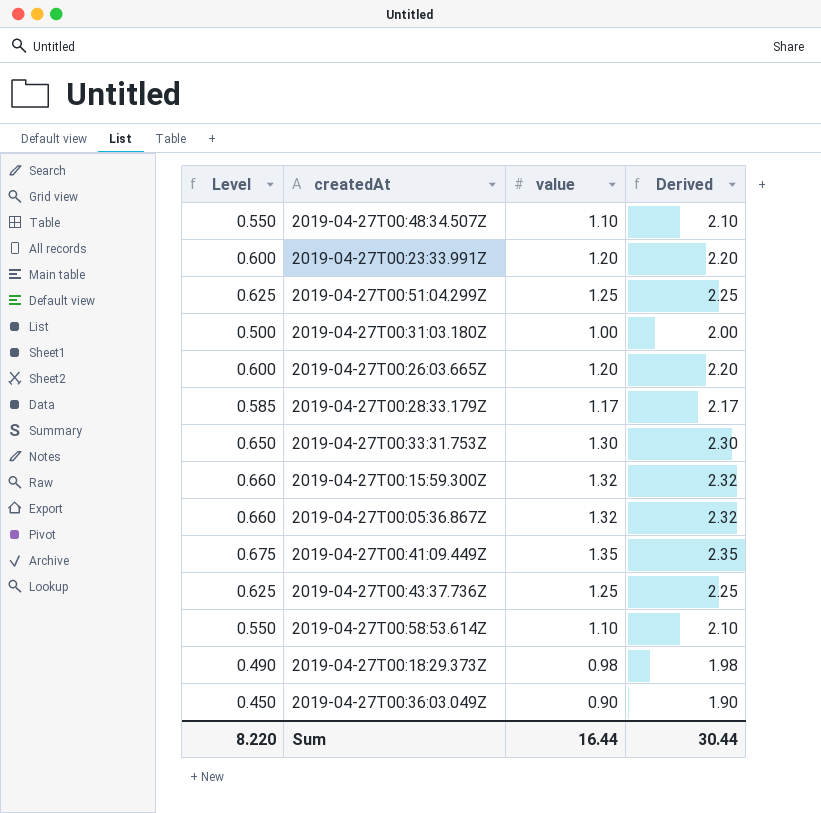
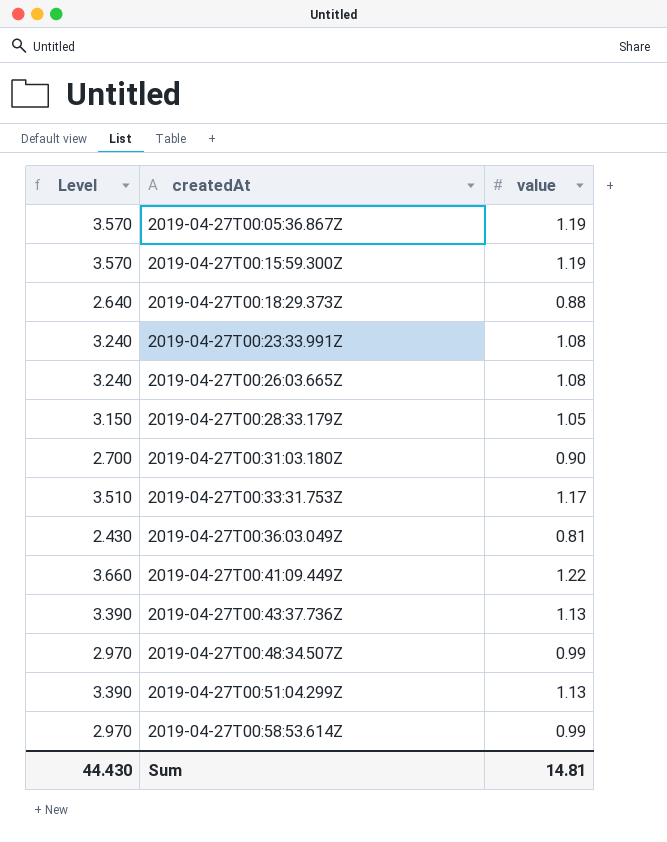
row order: none -> createdAt ascending
column Derived | formula: [value] + 1 -> none
column Level | formula: [value] * 0.5 -> [value] * 3
2019-04-27T00:05:36.867Z | value: 1.32 -> 1.19
2019-04-27T00:15:59.300Z | value: 1.32 -> 1.19
2019-04-27T00:18:29.373Z | value: 0.98 -> 0.88
2019-04-27T00:23:33.991Z | value: 1.20 -> 1.08
2019-04-27T00:26:03.665Z | value: 1.20 -> 1.08
2019-04-27T00:28:33.179Z | value: 1.17 -> 1.05
2019-04-27T00:31:03.180Z | value: 1.00 -> 0.90
2019-04-27T00:33:31.753Z | value: 1.30 -> 1.17
2019-04-27T00:36:03.049Z | value: 0.90 -> 0.81
2019-04-27T00:41:09.449Z | value: 1.35 -> 1.22
2019-04-27T00:43:37.736Z | value: 1.25 -> 1.13
2019-04-27T00:48:34.507Z | value: 1.10 -> 0.99
2019-04-27T00:51:04.299Z | value: 1.25 -> 1.13
2019-04-27T00:58:53.614Z | value: 1.10 -> 0.99
Sum | Level: 8.220 -> 44.430
Sum | value: 16.44 -> 14.81

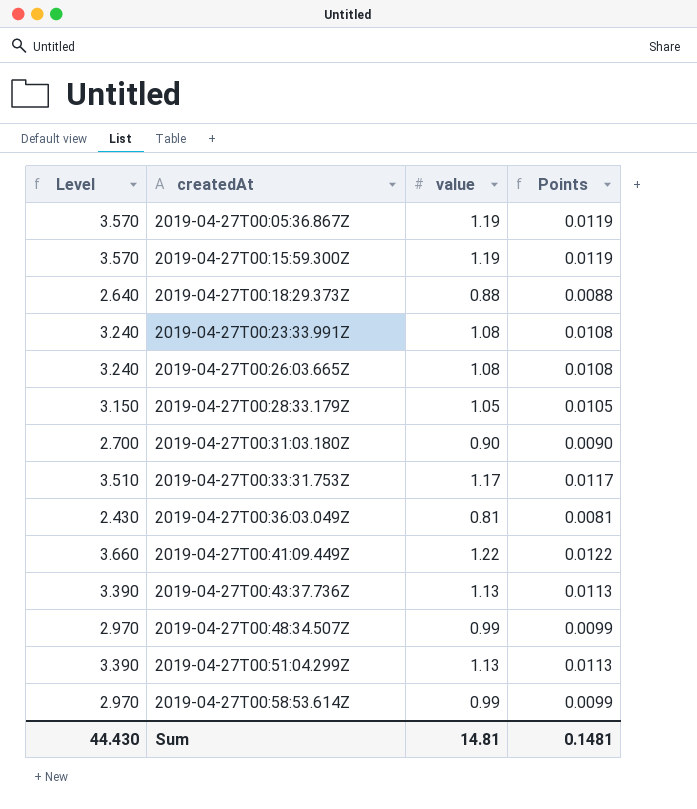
column Points | formula: none -> [value] * 0.01

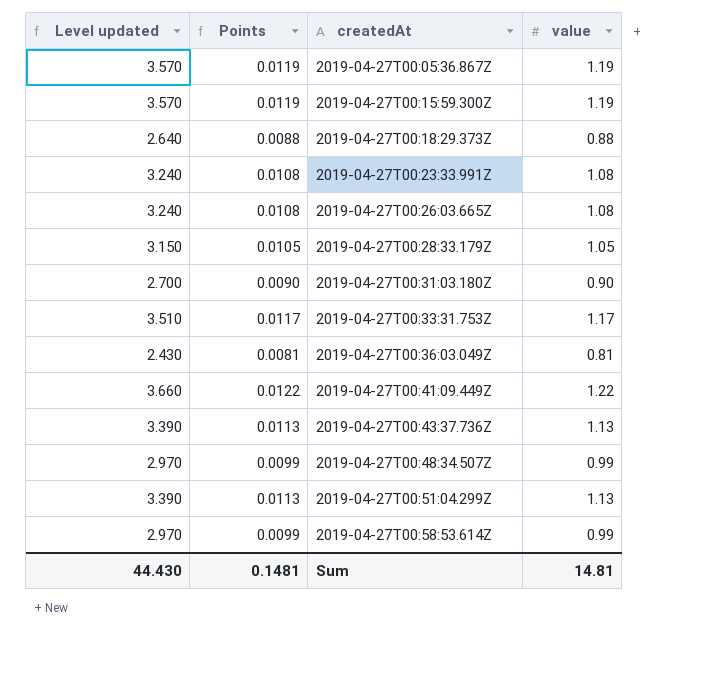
column name: Level -> Level updated
column Points | position: 4 -> 2

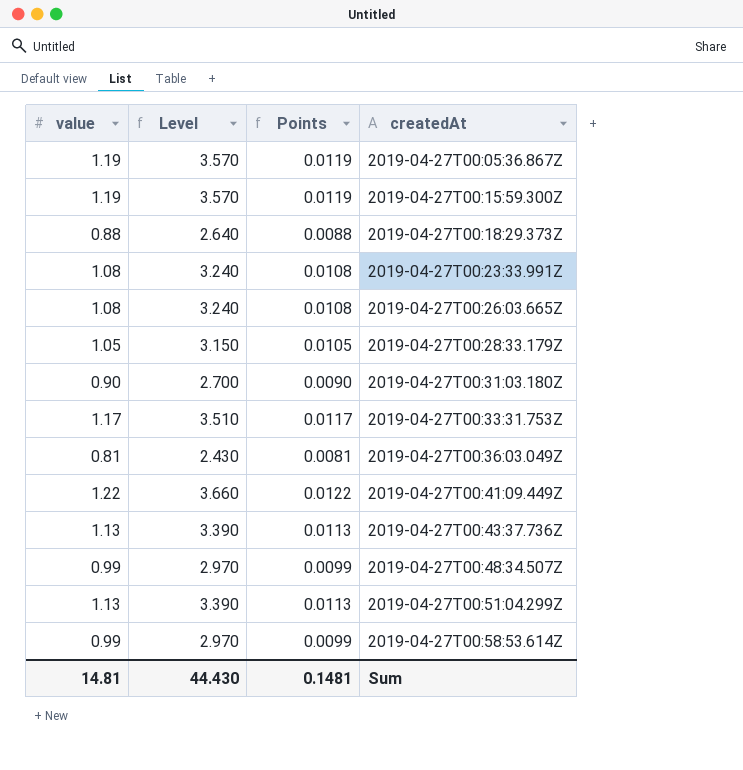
column value | position: 4 -> 1
column name: Level updated -> Level

